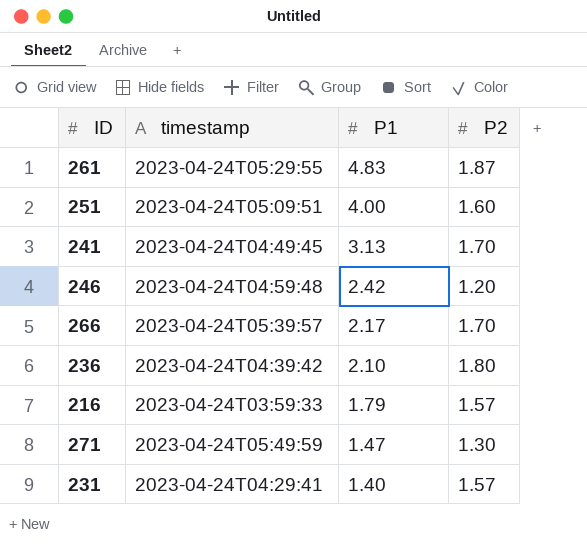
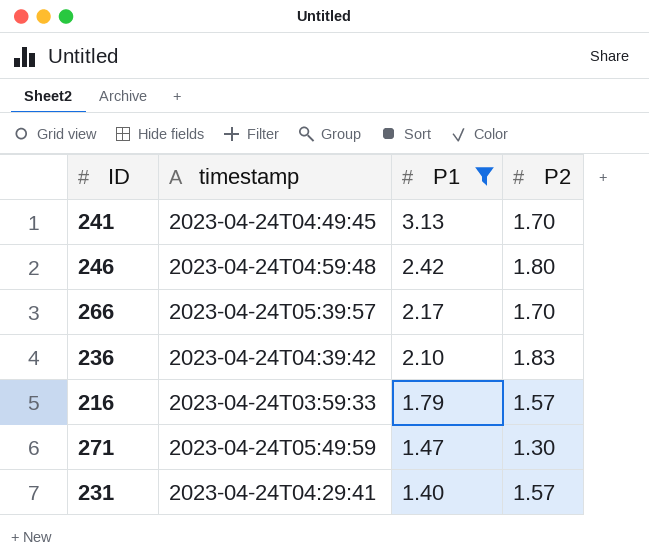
filter: none -> P1 <= 3.13
246 | P2: 1.20 -> 1.80
236 | P2: 1.80 -> 1.83

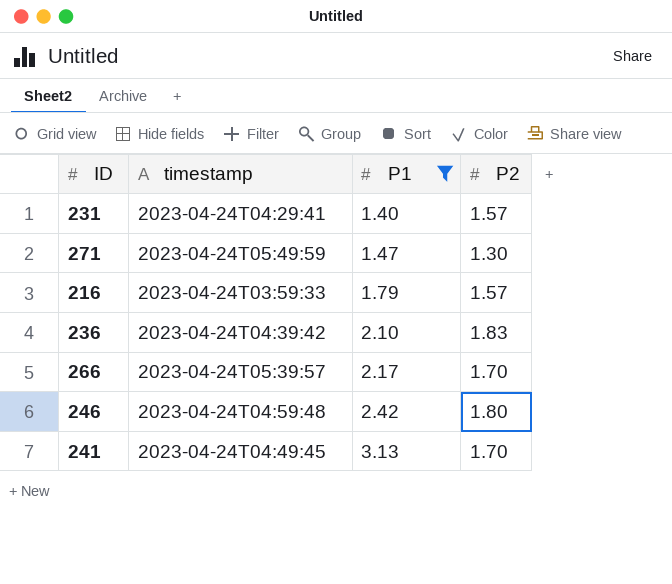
row order: P1 descending -> P1 ascending

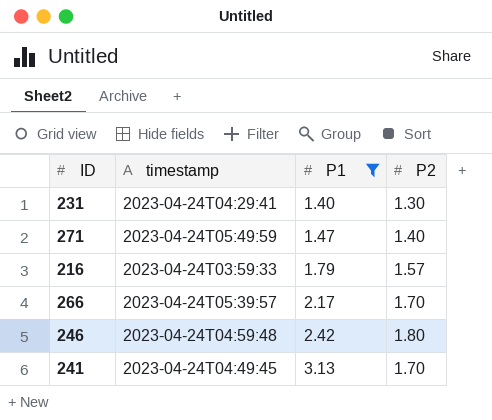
row 236: 2023-04-24T04:39:42 | 2.10 | 1.83 -> none
231 | P2: 1.57 -> 1.30
271 | P2: 1.30 -> 1.40

